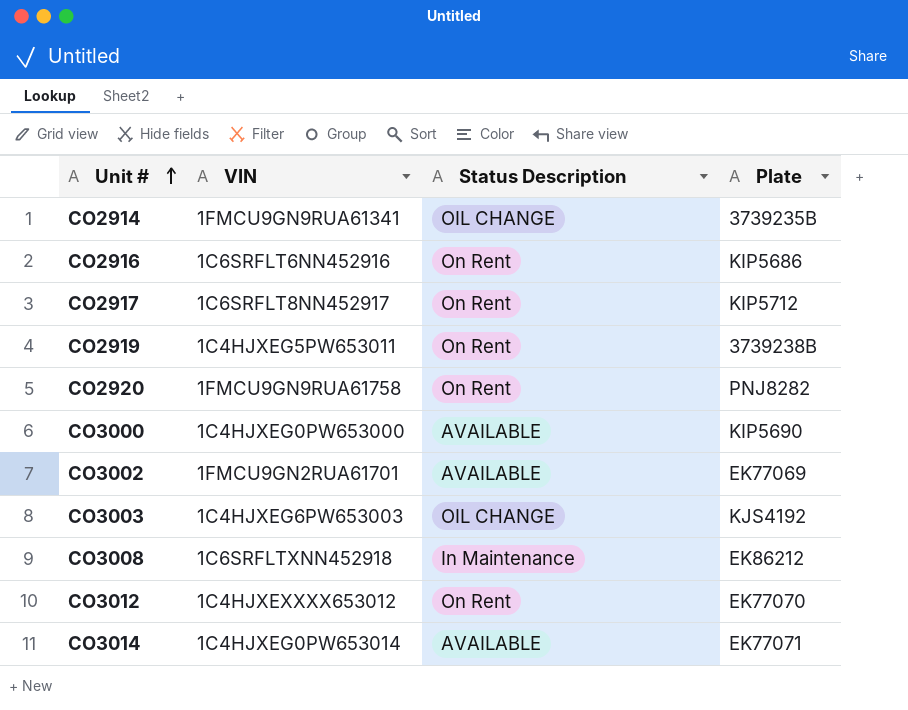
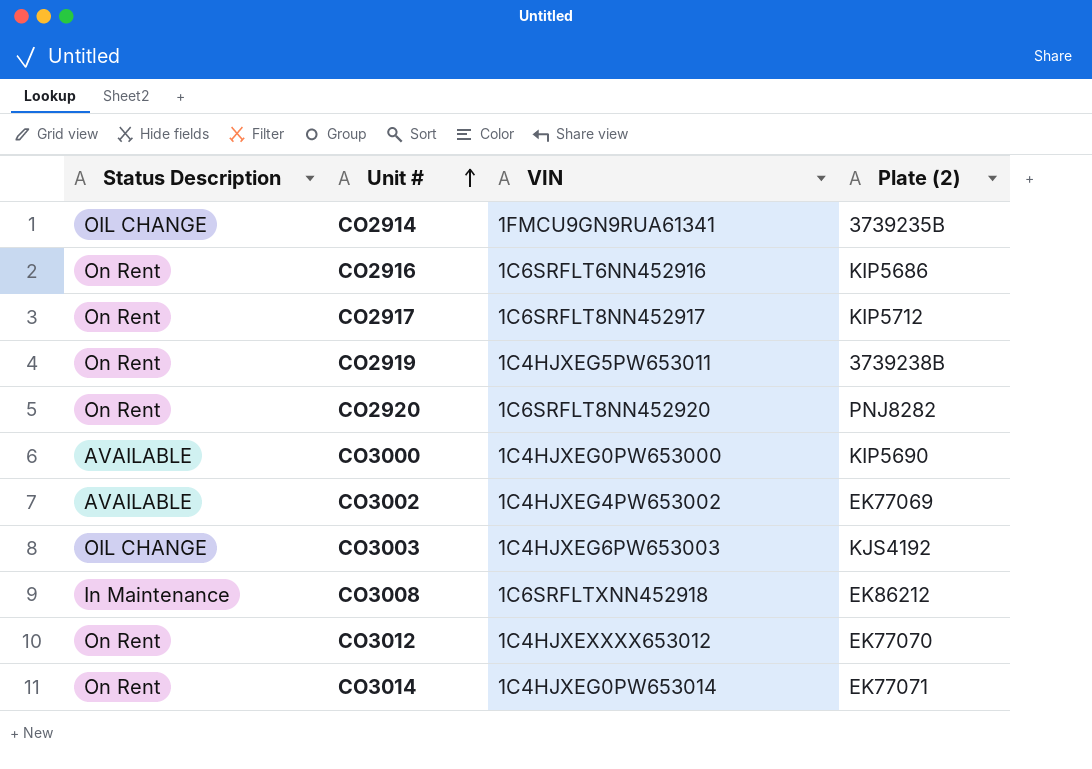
column Status Description | position: 3 -> 1
column name: Plate -> Plate (2)
CO2920 | VIN: 1FMCU9GN9RUA61758 -> 1C6SRFLT8NN452920
CO3002 | VIN: 1FMCU9GN2RUA61701 -> 1C4HJXEG4PW653002
CO3014 | Status Description: AVAILABLE -> On Rent

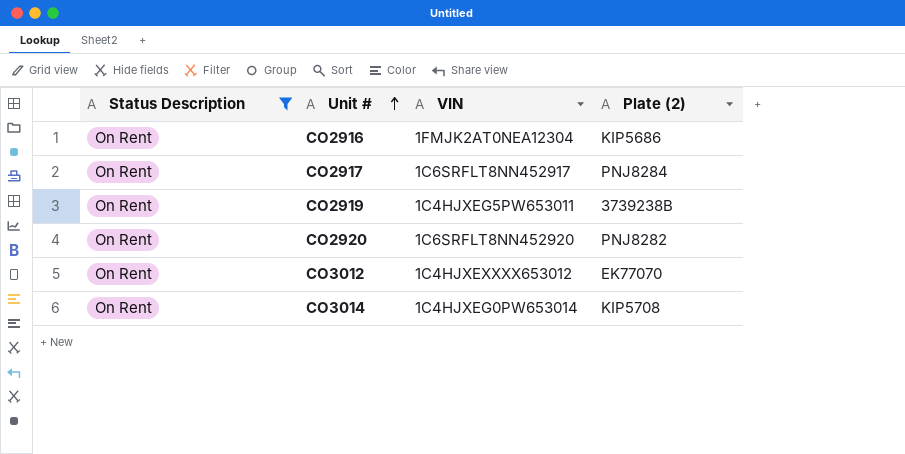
filter: none -> Status Description = On Rent
CO2916 | VIN: 1C6SRFLT6NN452916 -> 1FMJK2AT0NEA12304
CO2917 | Plate (2): KIP5712 -> PNJ8284
CO3014 | Plate (2): EK77071 -> KIP5708

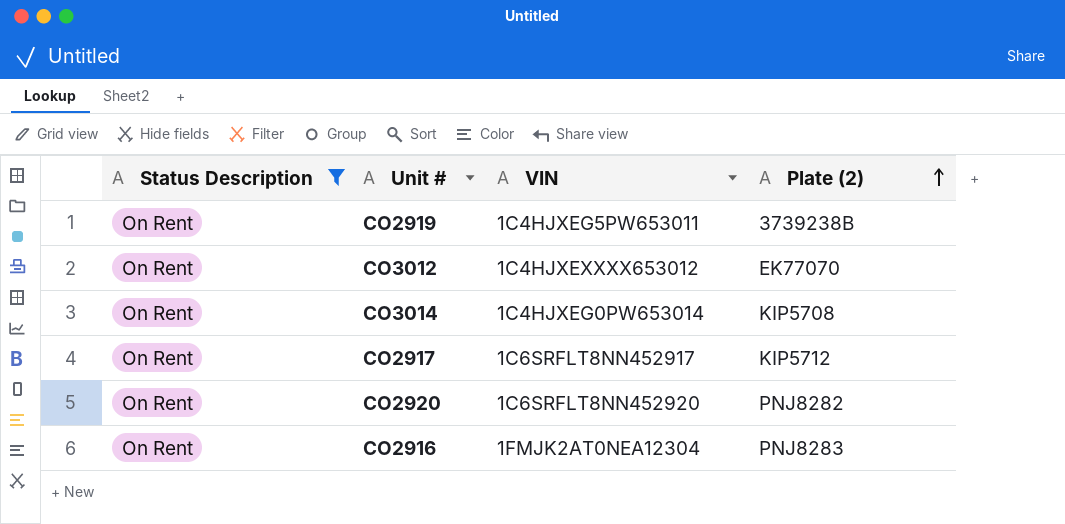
row order: Unit # ascending -> Plate (2) ascending
CO2917 | Plate (2): PNJ8284 -> KIP5712
CO2916 | Plate (2): KIP5686 -> PNJ8283

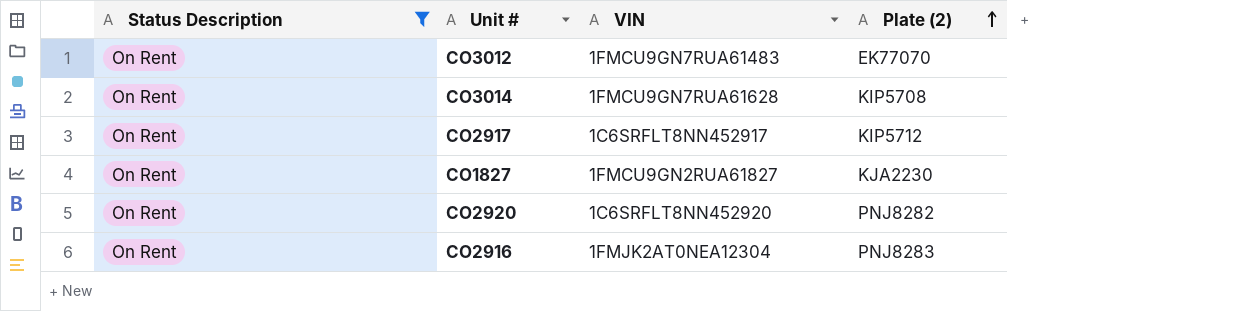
row CO2919: On Rent | 1C4HJXEG5PW653011 | 3739238B -> none
CO3012 | VIN: 1C4HJXEXXXX653012 -> 1FMCU9GN7RUA61483
CO3014 | VIN: 1C4HJXEG0PW653014 -> 1FMCU9GN7RUA61628
row CO1827: none -> On Rent | 1FMCU9GN2RUA61827 | KJA2230

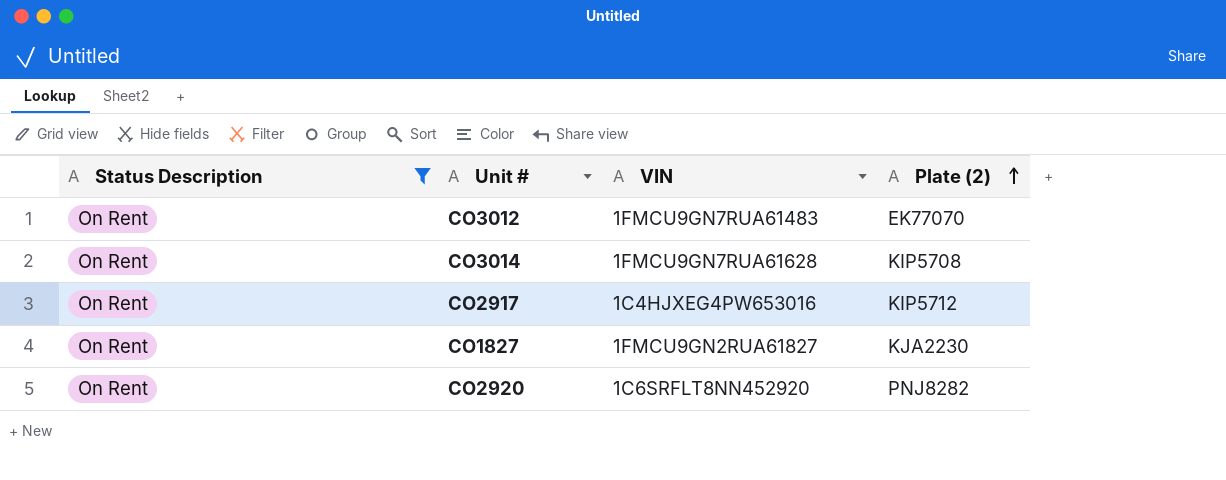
row CO2916: On Rent | 1FMJK2AT0NEA12304 | PNJ8283 -> none
CO2917 | VIN: 1C6SRFLT8NN452917 -> 1C4HJXEG4PW653016

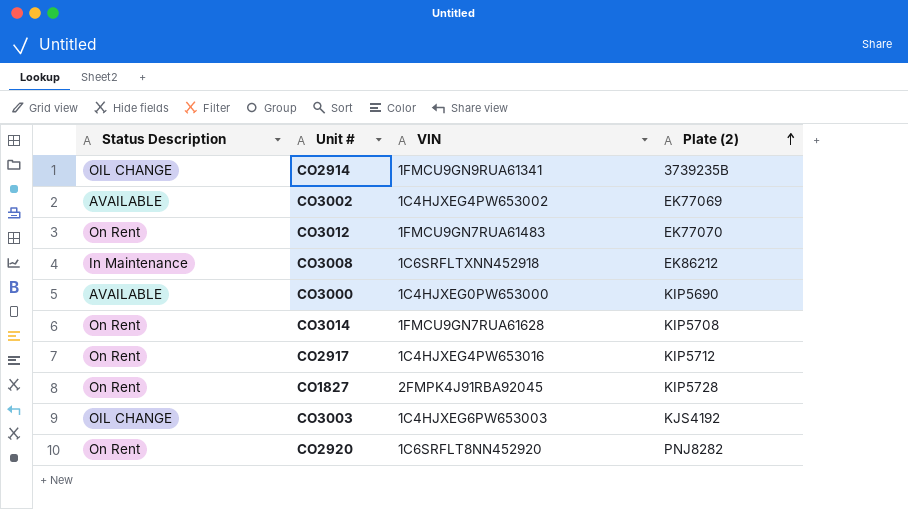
filter: Status Description = On Rent -> none
CO1827 | VIN: 1FMCU9GN2RUA61827 -> 2FMPK4J91RBA92045
CO1827 | Plate (2): KJA2230 -> KIP5728

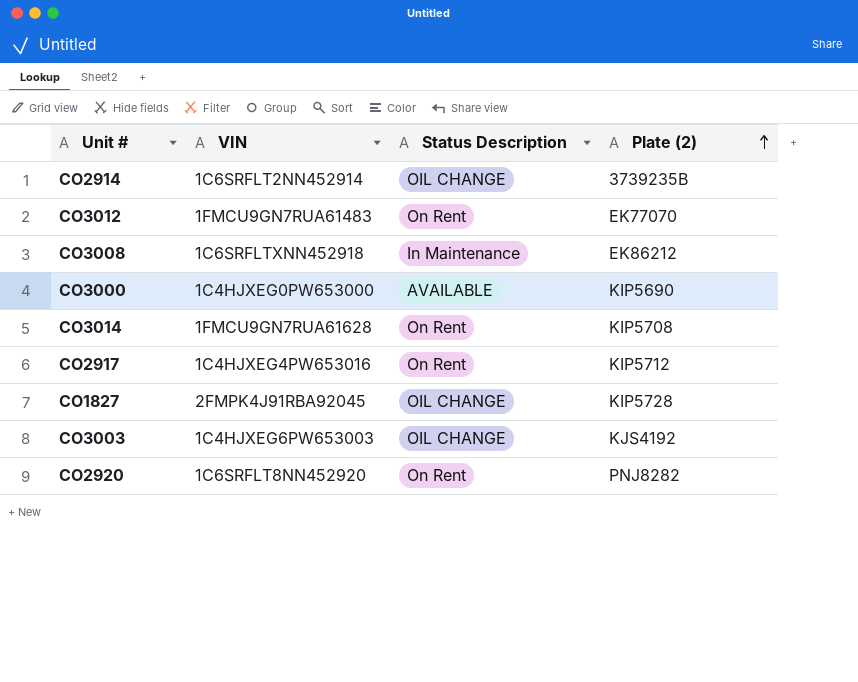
column Status Description | position: 1 -> 3
row CO3002: AVAILABLE | 1C4HJXEG4PW653002 | EK77069 -> none
CO2914 | VIN: 1FMCU9GN9RUA61341 -> 1C6SRFLT2NN452914
CO1827 | Status Description: On Rent -> OIL CHANGE

